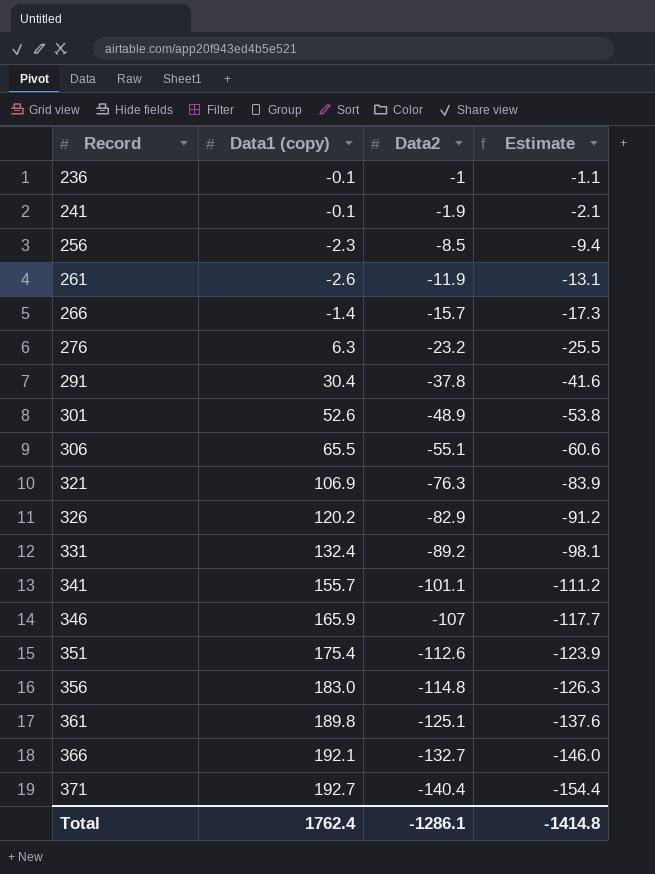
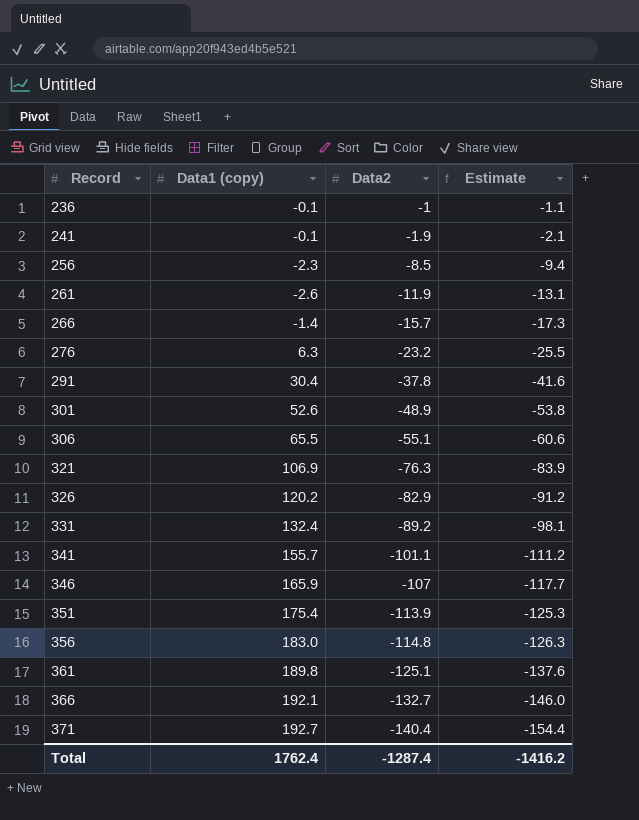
351 | Data2: -112.6 -> -113.9
351 | Estimate: -123.9 -> -125.3
Total | Data2: -1286.1 -> -1287.4
Total | Estimate: -1414.8 -> -1416.2

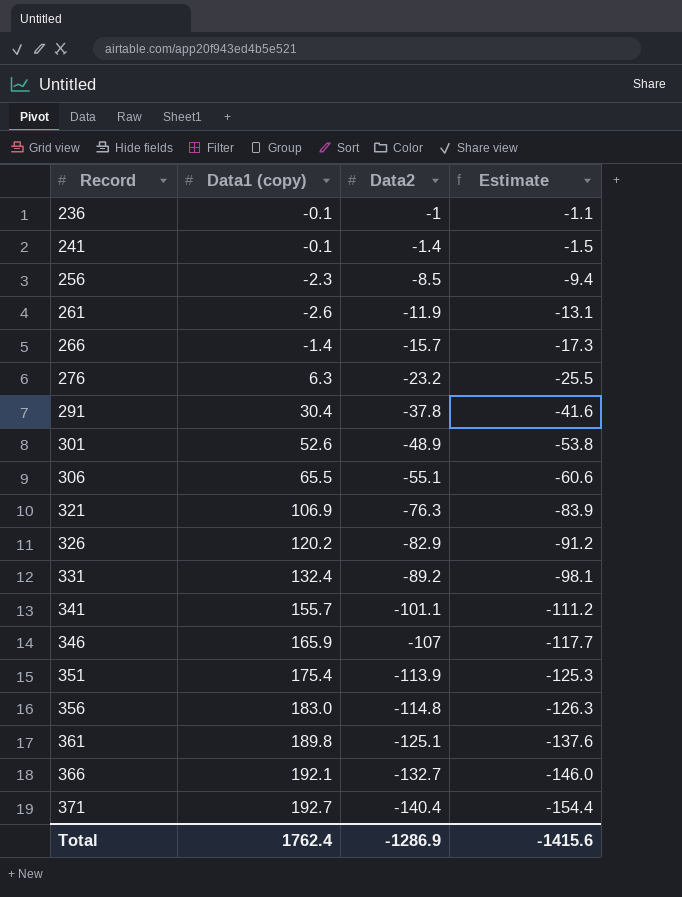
241 | Data2: -1.9 -> -1.4
241 | Estimate: -2.1 -> -1.5
Total | Data2: -1287.4 -> -1286.9
Total | Estimate: -1416.2 -> -1415.6

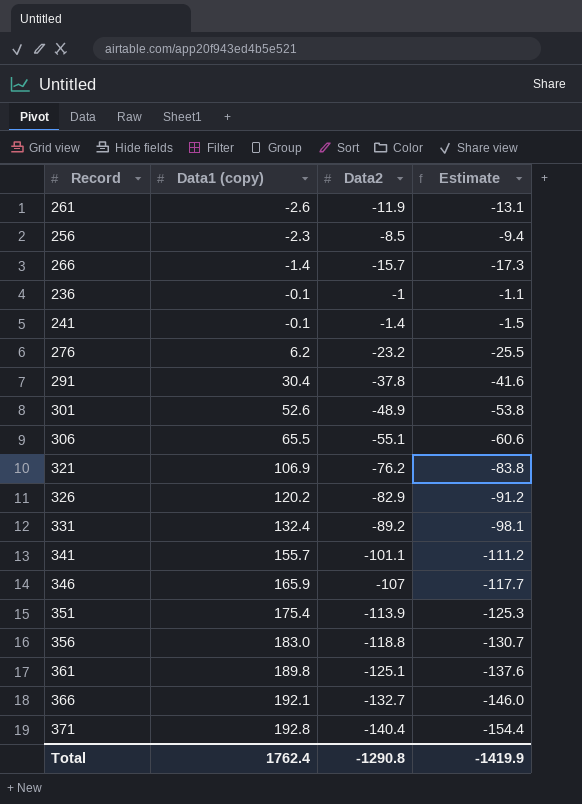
row order: Record ascending -> Data1 (copy) ascending
276 | Data1 (copy): 6.3 -> 6.2
321 | Data2: -76.3 -> -76.2
321 | Estimate: -83.9 -> -83.8
356 | Data2: -114.8 -> -118.8
356 | Estimate: -126.3 -> -130.7
371 | Data1 (copy): 192.7 -> 192.8
Total | Data2: -1286.9 -> -1290.8
Total | Estimate: -1415.6 -> -1419.9

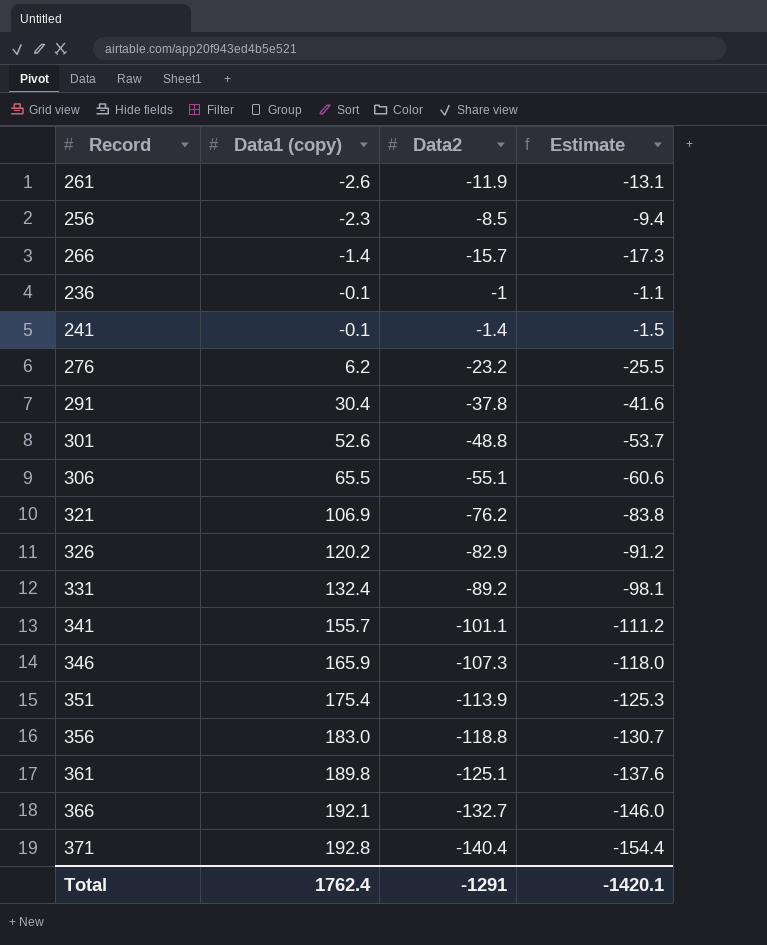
301 | Data2: -48.9 -> -48.8
301 | Estimate: -53.8 -> -53.7
346 | Data2: -107 -> -107.3
346 | Estimate: -117.7 -> -118.0
Total | Data2: -1290.8 -> -1291
Total | Estimate: -1419.9 -> -1420.1

